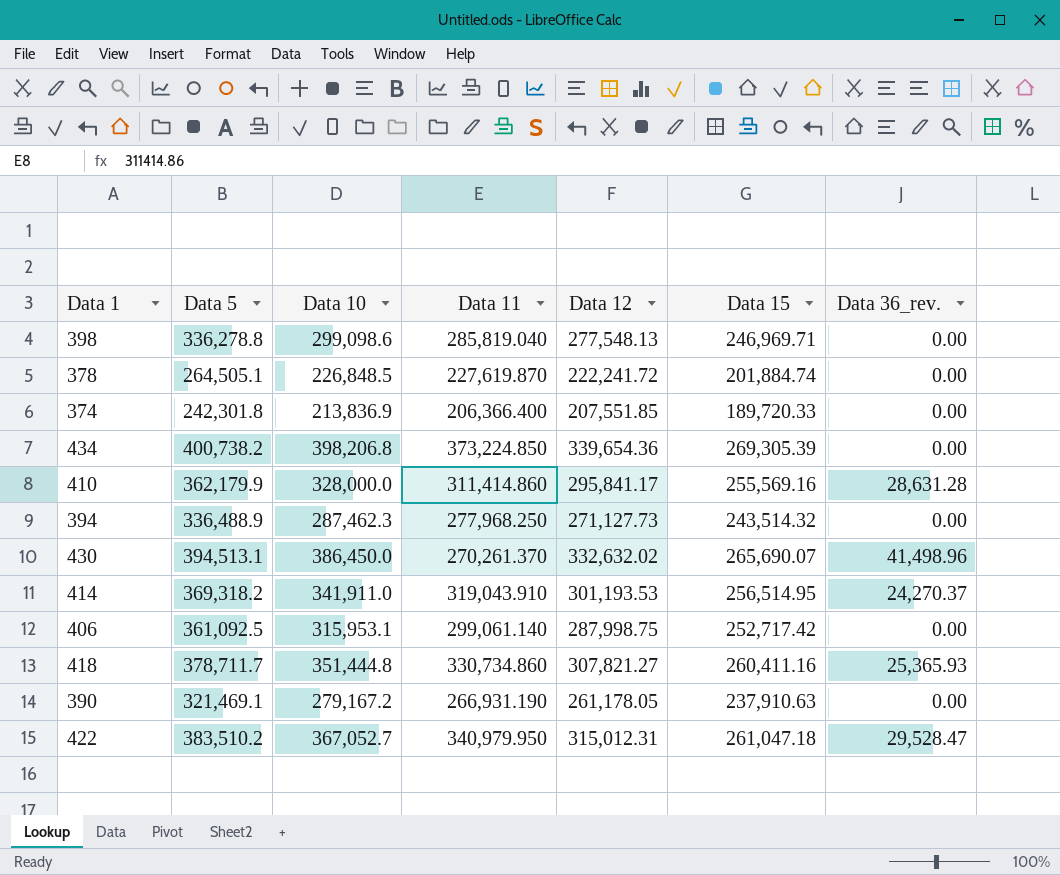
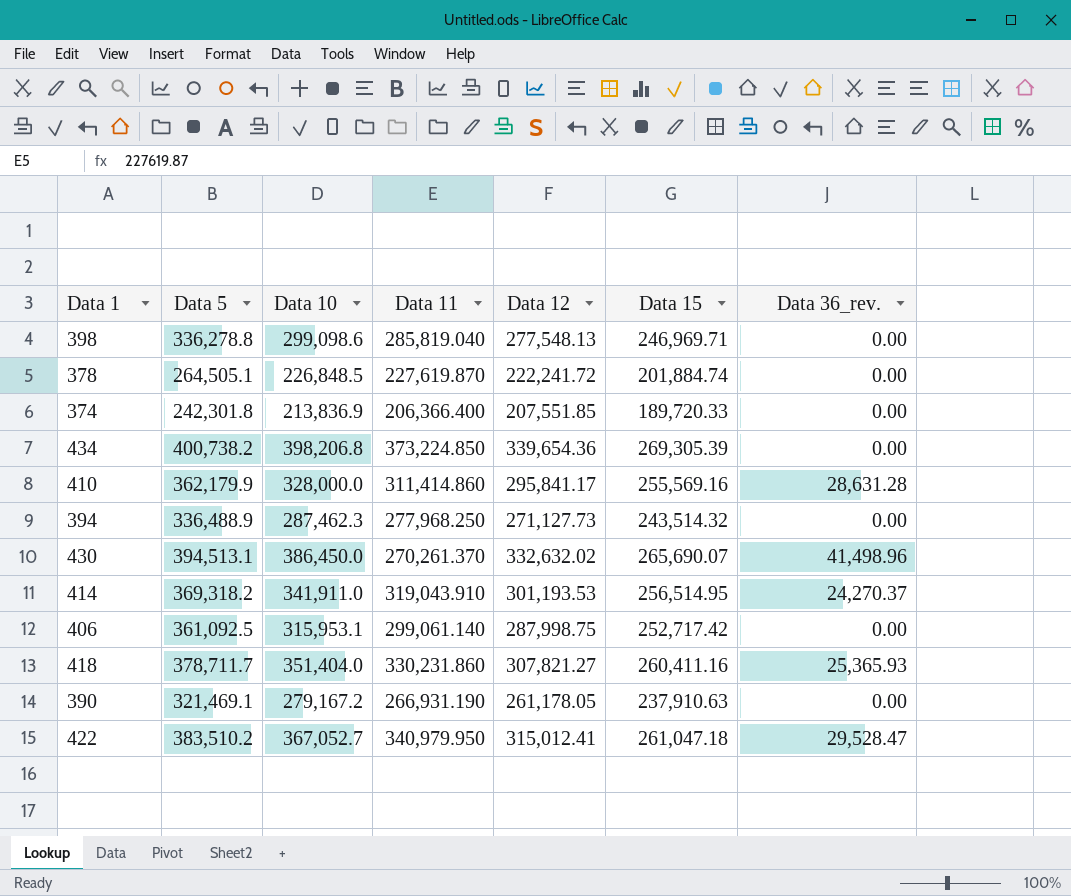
418 | Data 10: 351,444.8 -> 351,404.0
418 | Data 11: 330,734.860 -> 330,231.860
422 | Data 12: 315,012.31 -> 315,012.41

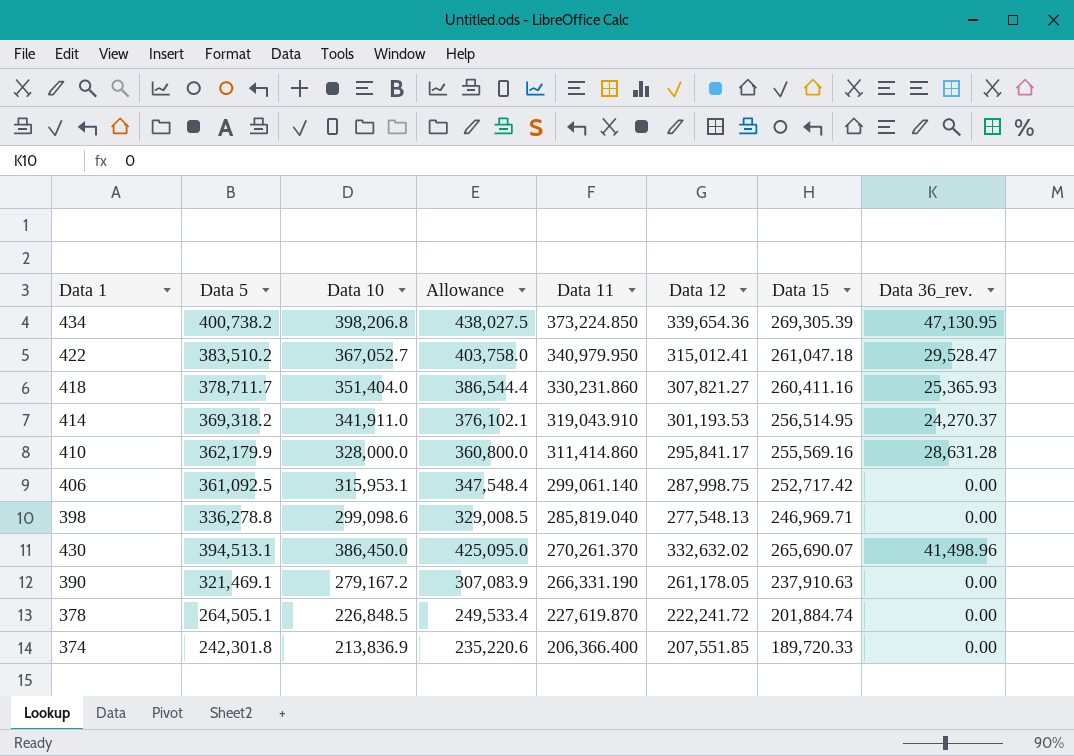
row order: none -> Data 11 descending
column Allowance | formula: none -> [Data 10] * 1.1
row 394: 336,488.9 | 287,462.3 | 277,968.250 | 271,127.73 | 243,514.32 | 0.00 -> none
434 | Data 36_rev.: 0.00 -> 47,130.95
390 | Data 11: 266,931.190 -> 266,331.190

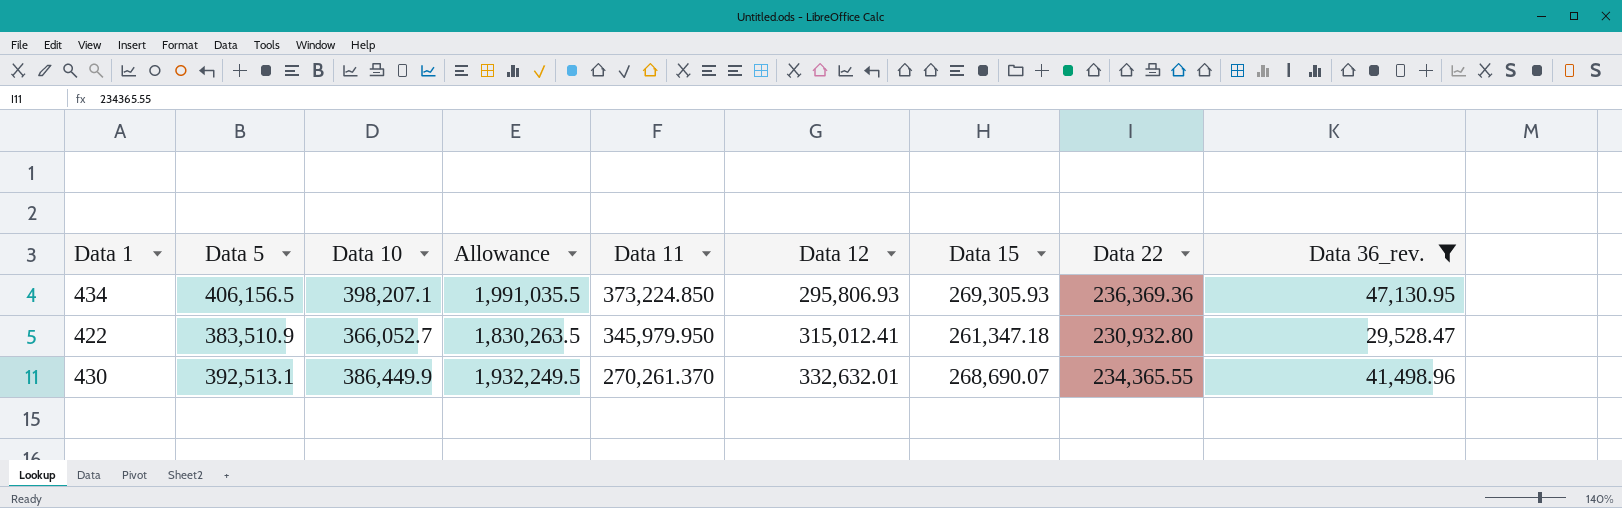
filter: none -> Data 36_rev. >= 29,528.47
column Allowance | formula: [Data 10] * 1.1 -> [Data 10] * 5
column Data 22 | position: none -> 8
434 | Data 5: 400,738.2 -> 406,156.5
434 | Data 10: 398,206.8 -> 398,207.1
434 | Data 12: 339,654.36 -> 295,806.93
434 | Data 15: 269,305.39 -> 269,305.93
422 | Data 5: 383,510.2 -> 383,510.9
422 | Data 10: 367,052.7 -> 366,052.7
422 | Data 11: 340,979.950 -> 345,979.950
422 | Data 15: 261,047.18 -> 261,347.18
430 | Data 5: 394,513.1 -> 392,513.1
430 | Data 10: 386,450.0 -> 386,449.9
430 | Data 12: 332,632.02 -> 332,632.01
430 | Data 15: 265,690.07 -> 268,690.07

